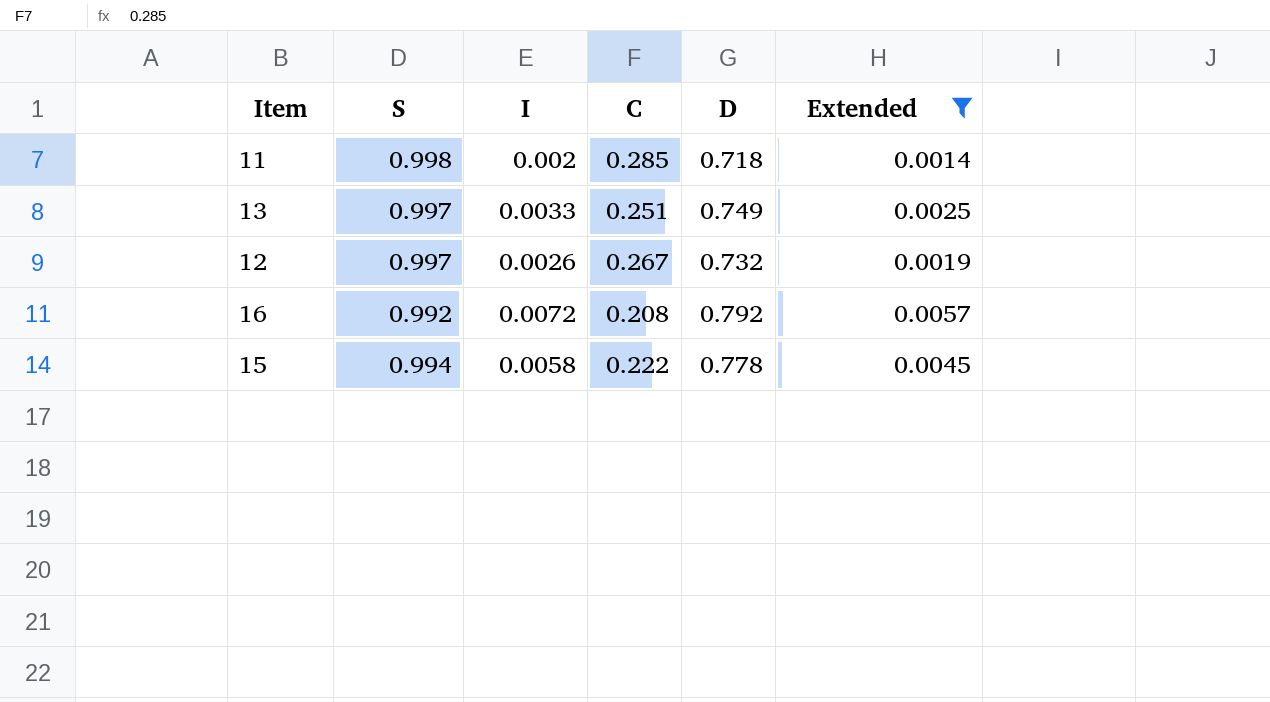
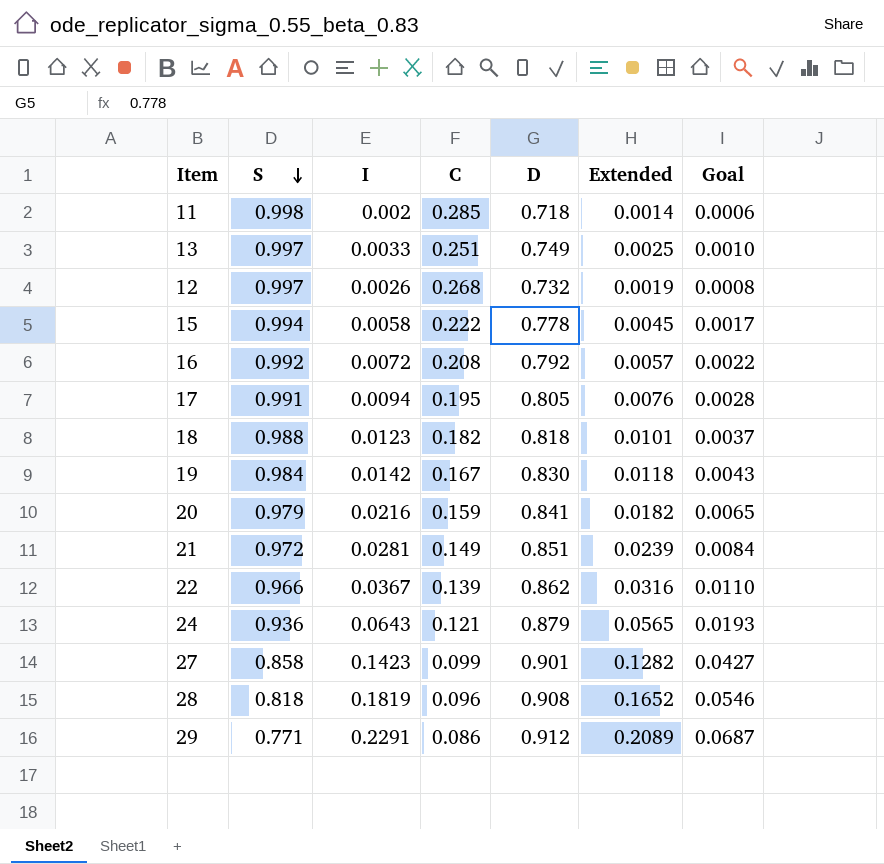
filter: Extended <= 0.0057 -> none
row order: none -> S descending
column Goal | formula: none -> [I] * 0.3
12 | C: 0.267 -> 0.268

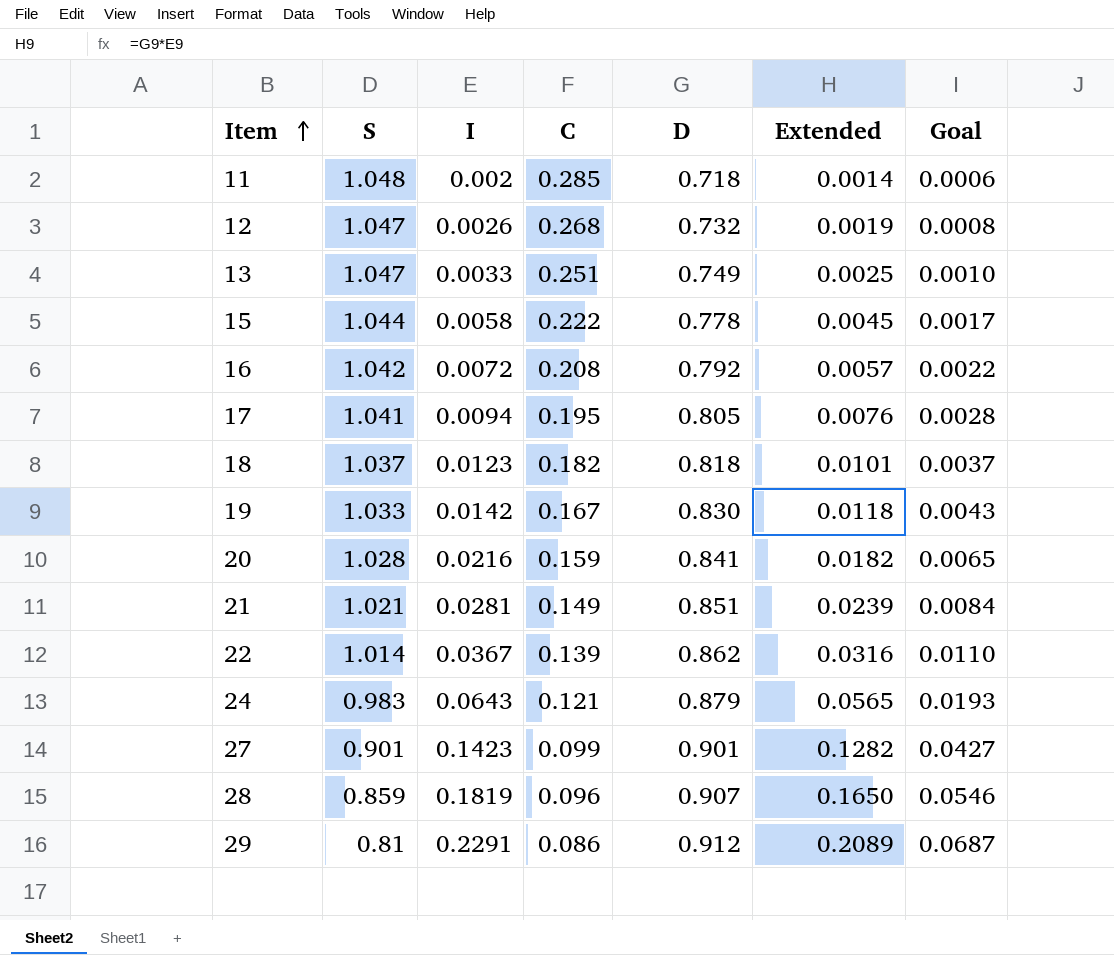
row order: S descending -> Item ascending
11 | S: 0.998 -> 1.048
12 | S: 0.997 -> 1.047
13 | S: 0.997 -> 1.047
15 | S: 0.994 -> 1.044
16 | S: 0.992 -> 1.042
17 | S: 0.991 -> 1.041
18 | S: 0.988 -> 1.037
19 | S: 0.984 -> 1.033
20 | S: 0.979 -> 1.028
21 | S: 0.972 -> 1.021
22 | S: 0.966 -> 1.014
24 | S: 0.936 -> 0.983
27 | S: 0.858 -> 0.901
28 | S: 0.818 -> 0.859
28 | D: 0.908 -> 0.907
28 | Extended: 0.1652 -> 0.1650
29 | S: 0.771 -> 0.81

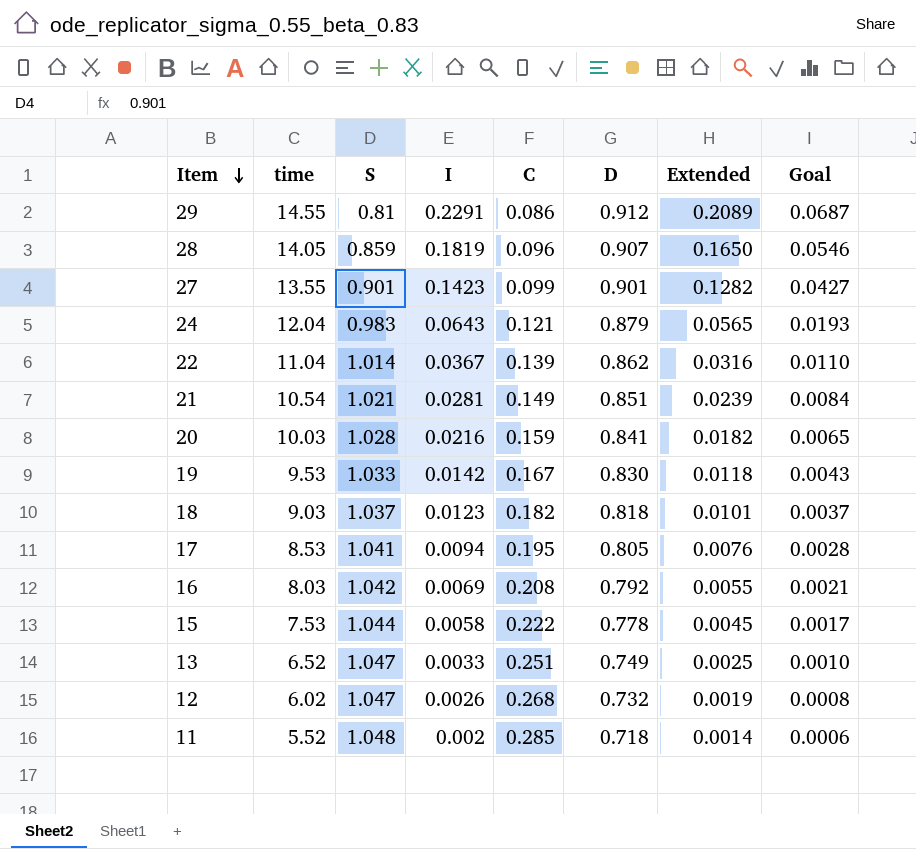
row order: Item ascending -> Item descending
column time | position: none -> 2
16 | I: 0.0072 -> 0.0069
16 | Extended: 0.0057 -> 0.0055
16 | Goal: 0.0022 -> 0.0021

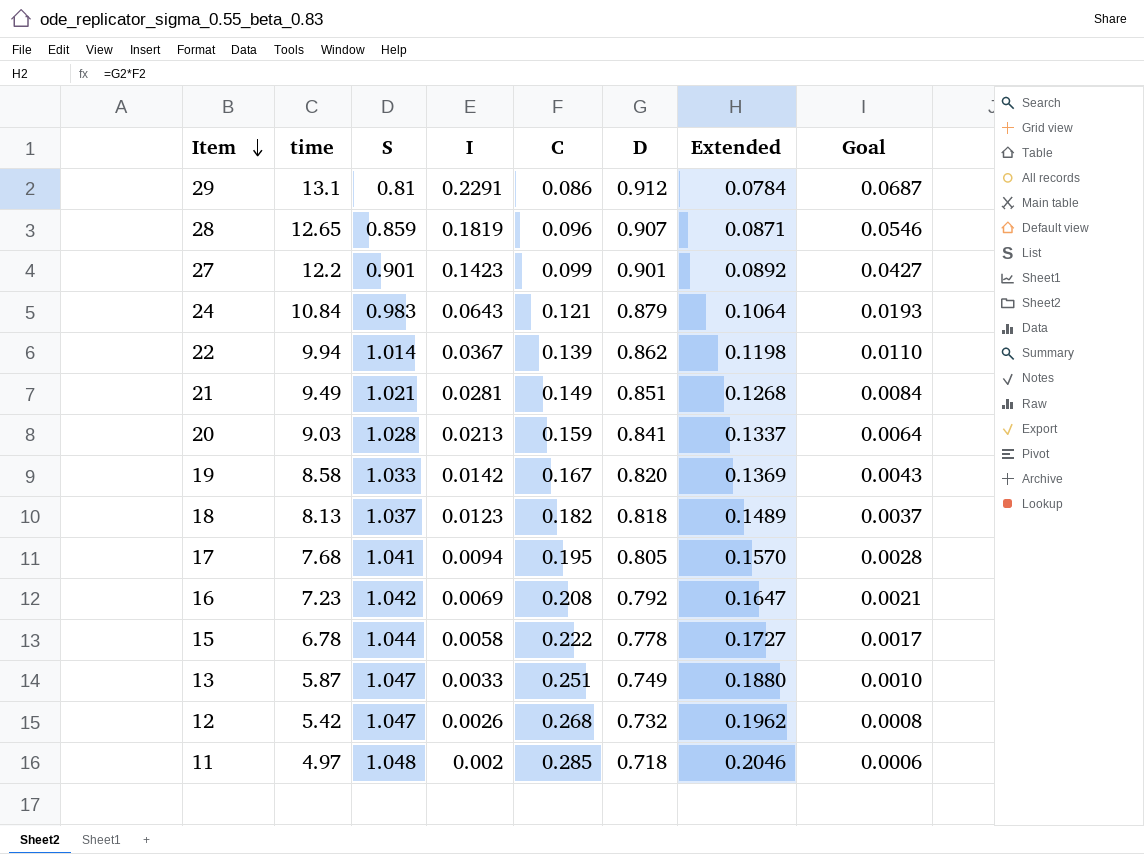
column Extended | formula: [I] * [D] -> [C] * [D]
29 | time: 14.55 -> 13.1
28 | time: 14.05 -> 12.65
27 | time: 13.55 -> 12.2
24 | time: 12.04 -> 10.84
22 | time: 11.04 -> 9.94
21 | time: 10.54 -> 9.49
20 | time: 10.03 -> 9.03
20 | I: 0.0216 -> 0.0213
20 | Goal: 0.0065 -> 0.0064
19 | time: 9.53 -> 8.58
19 | D: 0.830 -> 0.820
18 | time: 9.03 -> 8.13
17 | time: 8.53 -> 7.68
16 | time: 8.03 -> 7.23
15 | time: 7.53 -> 6.78
13 | time: 6.52 -> 5.87
12 | time: 6.02 -> 5.42
11 | time: 5.52 -> 4.97

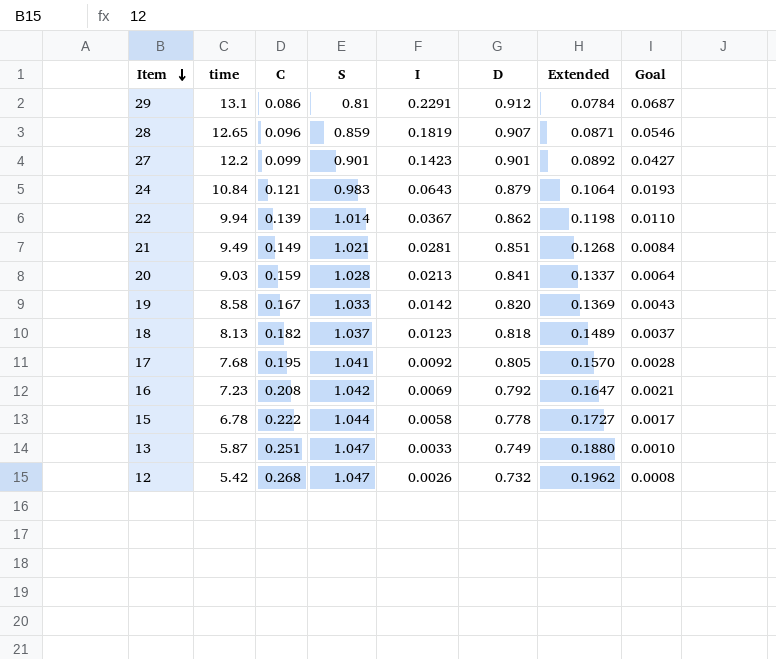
column C | position: 5 -> 3
row 11: 4.97 | 1.048 | 0.002 | 0.285 | 0.718 | 0.2046 | 0.0006 -> none
17 | I: 0.0094 -> 0.0092

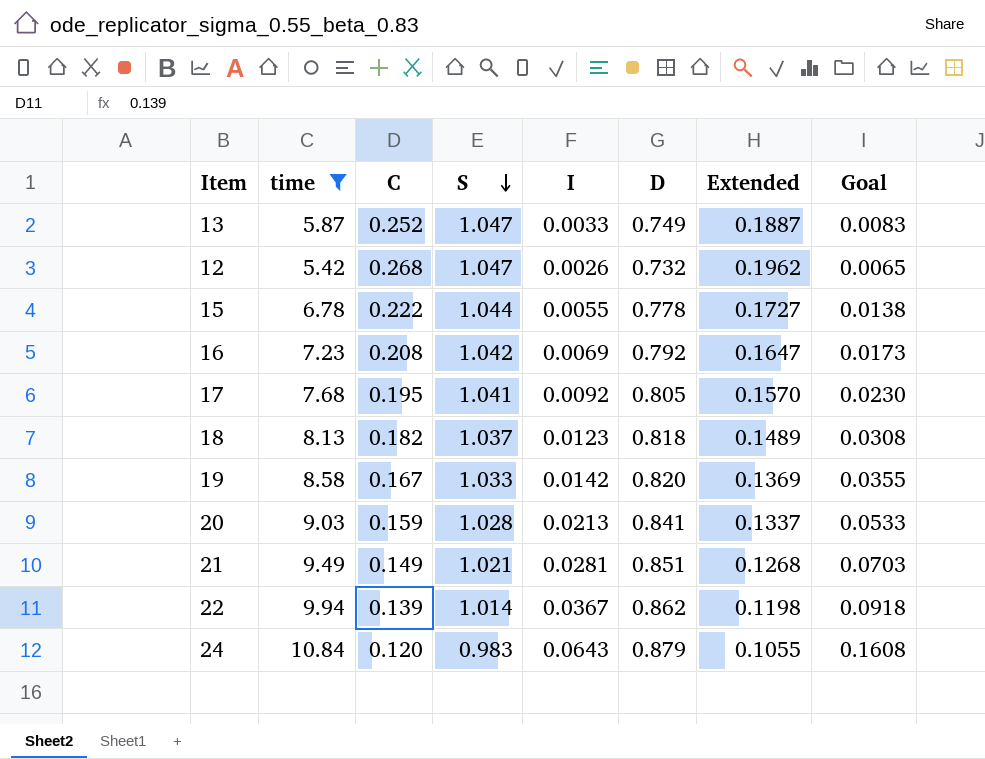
filter: none -> time <= 10.84
row order: Item descending -> S descending
column Goal | formula: [I] * 0.3 -> [I] * 2.5
13 | C: 0.251 -> 0.252
13 | Extended: 0.1880 -> 0.1887
15 | I: 0.0058 -> 0.0055
24 | C: 0.121 -> 0.120
24 | Extended: 0.1064 -> 0.1055

